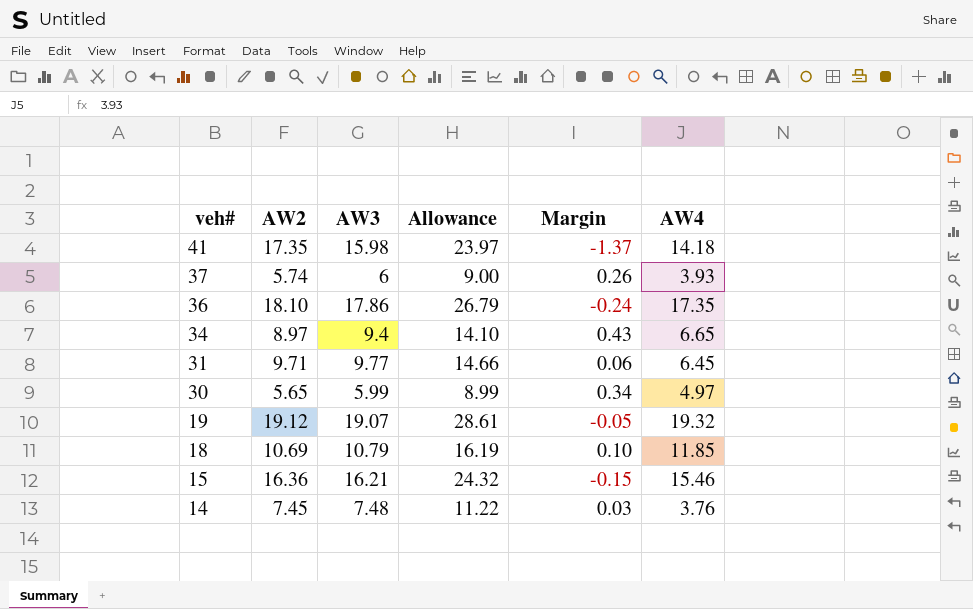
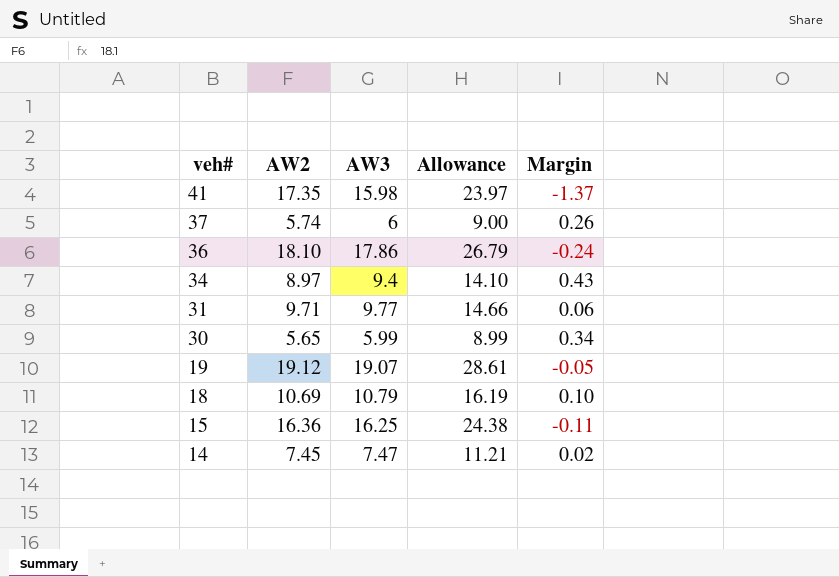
column AW4 | position: 6 -> none
15 | AW3: 16.21 -> 16.25
15 | Allowance: 24.32 -> 24.38
15 | Margin: -0.15 -> -0.11
14 | AW3: 7.48 -> 7.47
14 | Allowance: 11.22 -> 11.21
14 | Margin: 0.03 -> 0.02

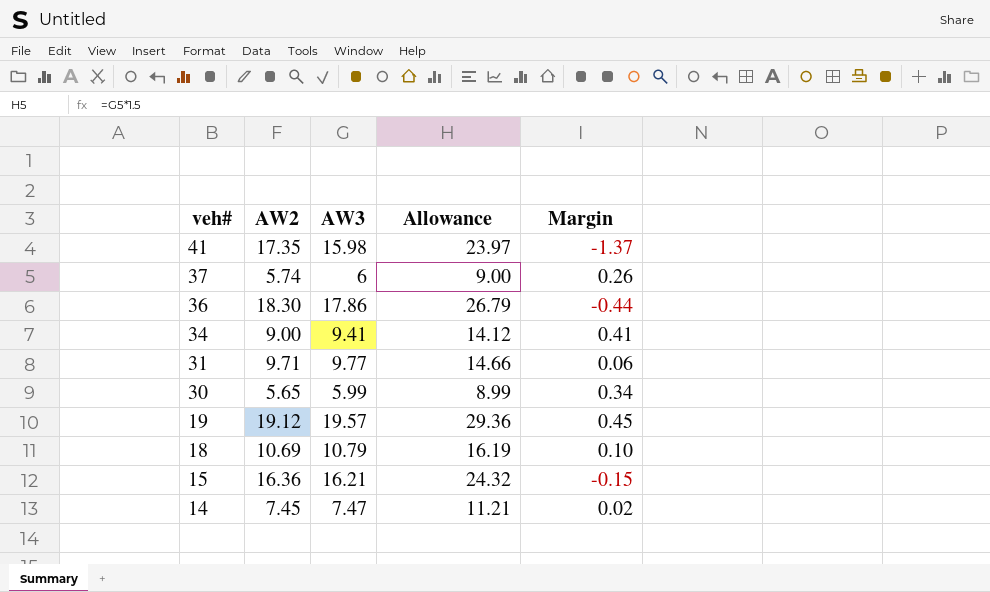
36 | AW2: 18.10 -> 18.30
36 | Margin: -0.24 -> -0.44
34 | AW2: 8.97 -> 9.00
34 | AW3: 9.4 -> 9.41
34 | Allowance: 14.10 -> 14.12
34 | Margin: 0.43 -> 0.41
19 | AW3: 19.07 -> 19.57
19 | Allowance: 28.61 -> 29.36
19 | Margin: -0.05 -> 0.45
15 | AW3: 16.25 -> 16.21
15 | Allowance: 24.38 -> 24.32
15 | Margin: -0.11 -> -0.15

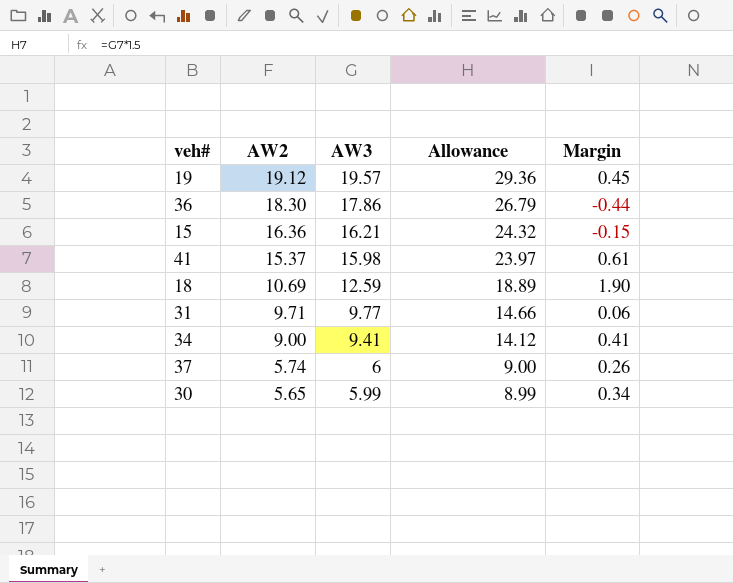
row order: veh# descending -> AW2 descending
row 14: 7.45 | 7.47 | 11.21 | 0.02 -> none
41 | AW2: 17.35 -> 15.37
41 | Margin: -1.37 -> 0.61
18 | AW3: 10.79 -> 12.59
18 | Allowance: 16.19 -> 18.89
18 | Margin: 0.10 -> 1.90

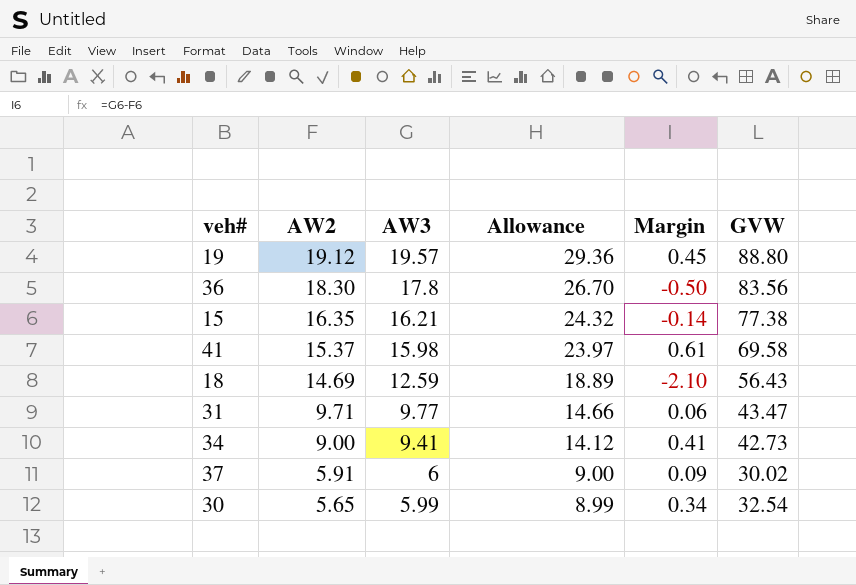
column GVW | position: none -> 6
36 | AW3: 17.86 -> 17.8
36 | Allowance: 26.79 -> 26.70
36 | Margin: -0.44 -> -0.50
15 | AW2: 16.36 -> 16.35
15 | Margin: -0.15 -> -0.14
18 | AW2: 10.69 -> 14.69
18 | Margin: 1.90 -> -2.10
37 | AW2: 5.74 -> 5.91
37 | Margin: 0.26 -> 0.09

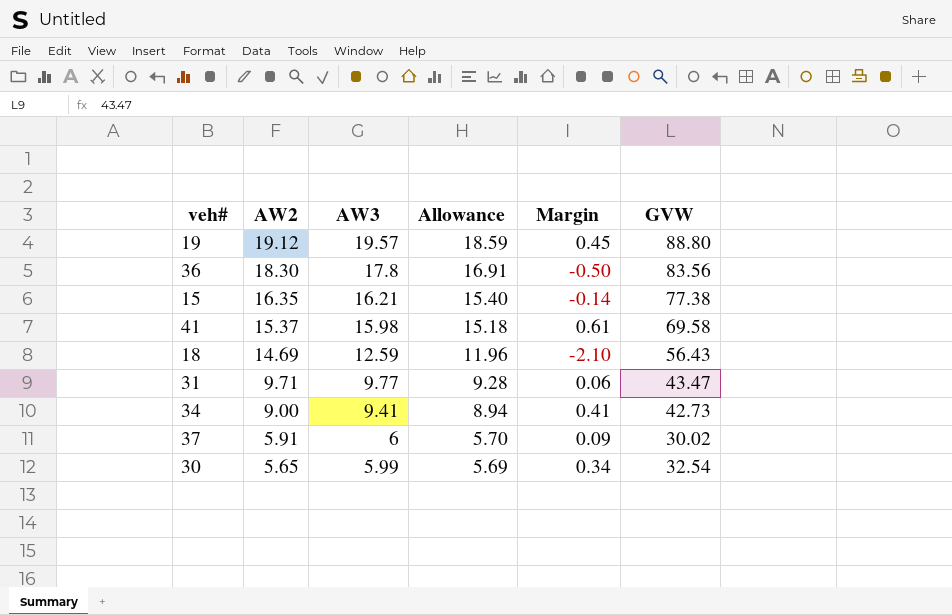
column Allowance | formula: [AW3] * 1.5 -> [AW3] * 0.95

